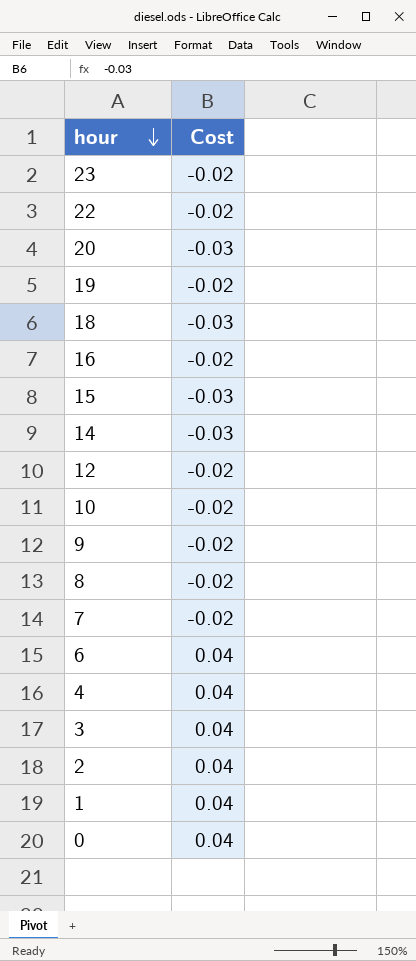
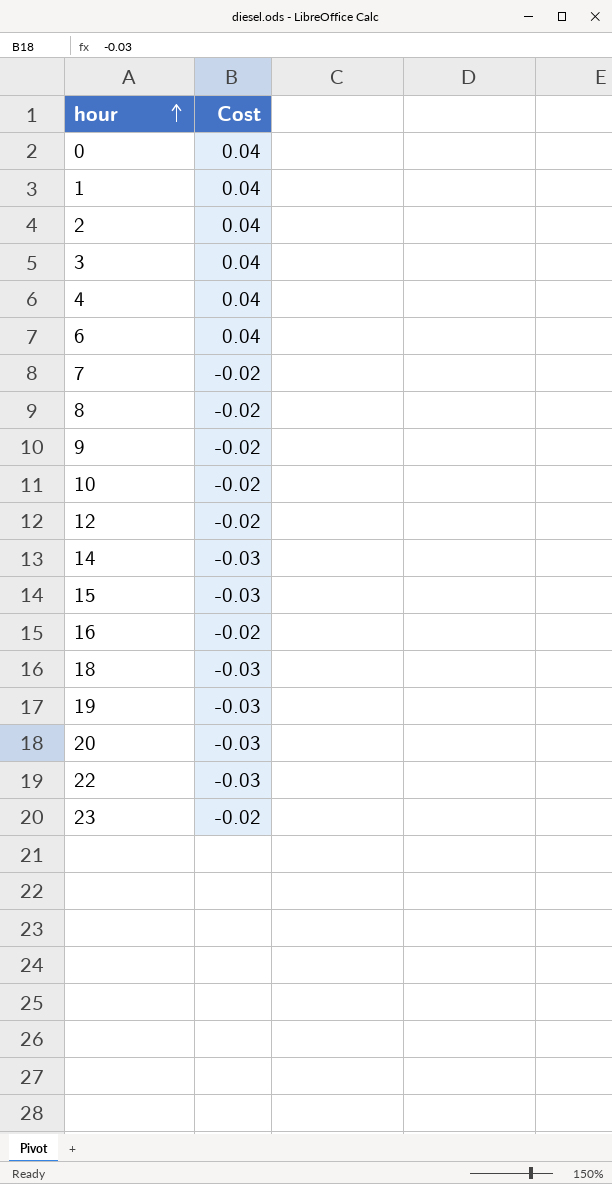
row order: hour descending -> hour ascending
19 | Cost: -0.02 -> -0.03
22 | Cost: -0.02 -> -0.03

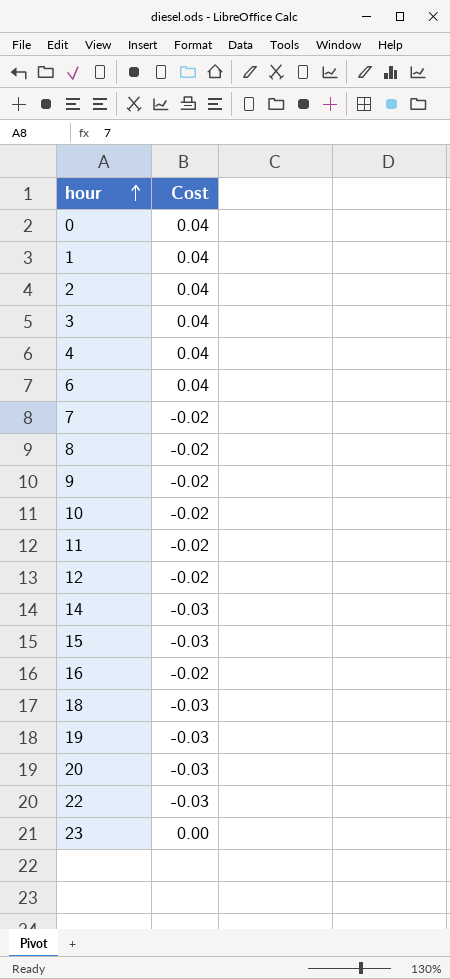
row 11: none -> -0.02
23 | Cost: -0.02 -> 0.00

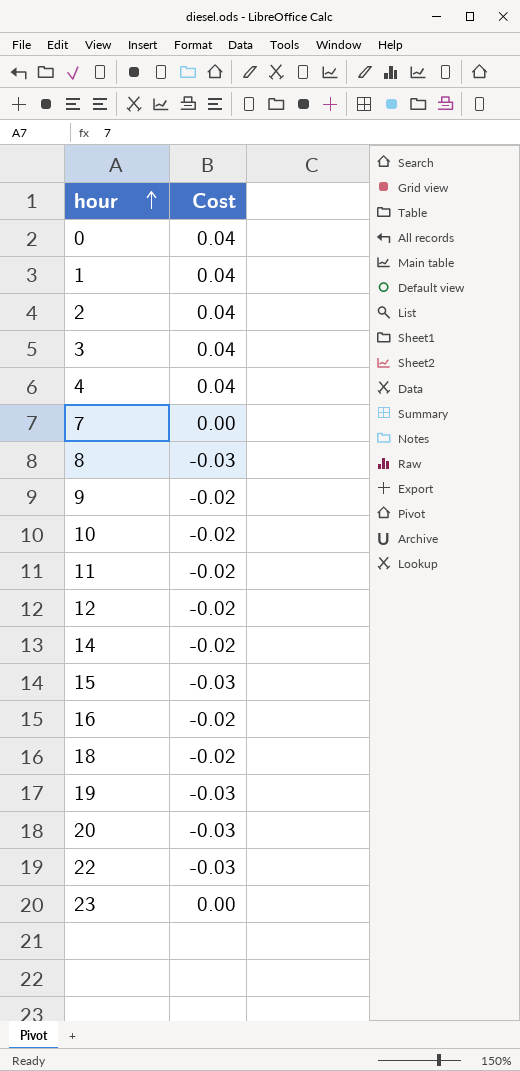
row 6: 0.04 -> none
7 | Cost: -0.02 -> 0.00
8 | Cost: -0.02 -> -0.03
14 | Cost: -0.03 -> -0.02
18 | Cost: -0.03 -> -0.02

